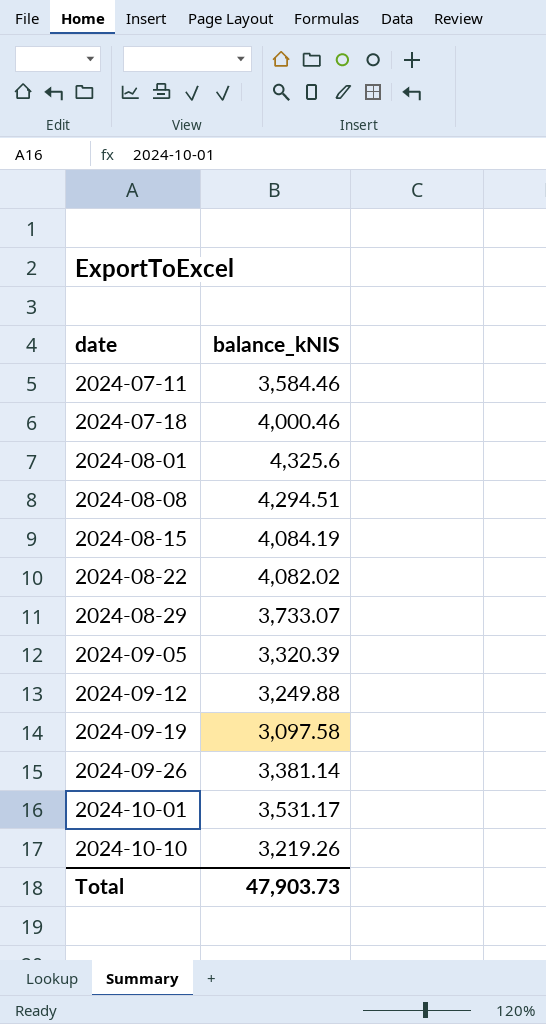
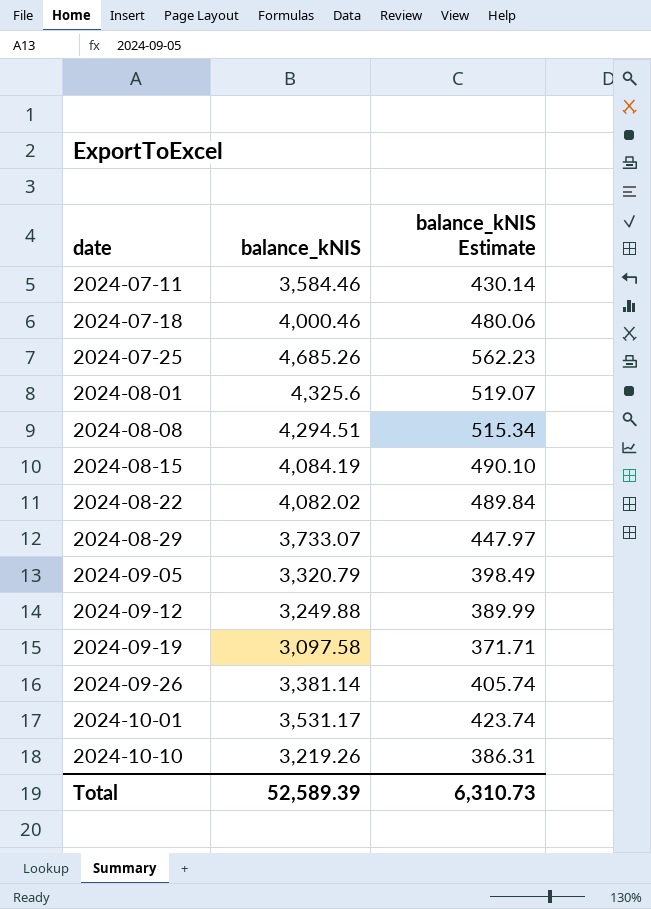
column balance_kNIS Estimate | formula: none -> [balance_kNIS] * 0.12
row 2024-07-25: none -> 4,685.26 | 562.23
2024-09-05 | balance_kNIS: 3,320.39 -> 3,320.79
Total | balance_kNIS: 47,903.73 -> 52,589.39

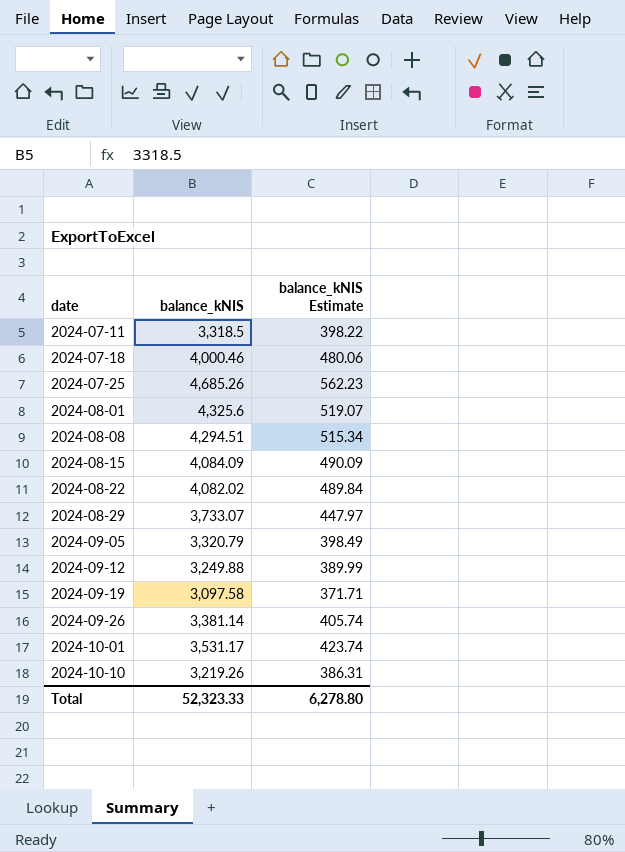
2024-07-11 | balance_kNIS: 3,584.46 -> 3,318.5
2024-07-11 | balance_kNIS Estimate: 430.14 -> 398.22
2024-08-15 | balance_kNIS: 4,084.19 -> 4,084.09
2024-08-15 | balance_kNIS Estimate: 490.10 -> 490.09
Total | balance_kNIS: 52,589.39 -> 52,323.33
Total | balance_kNIS Estimate: 6,310.73 -> 6,278.80

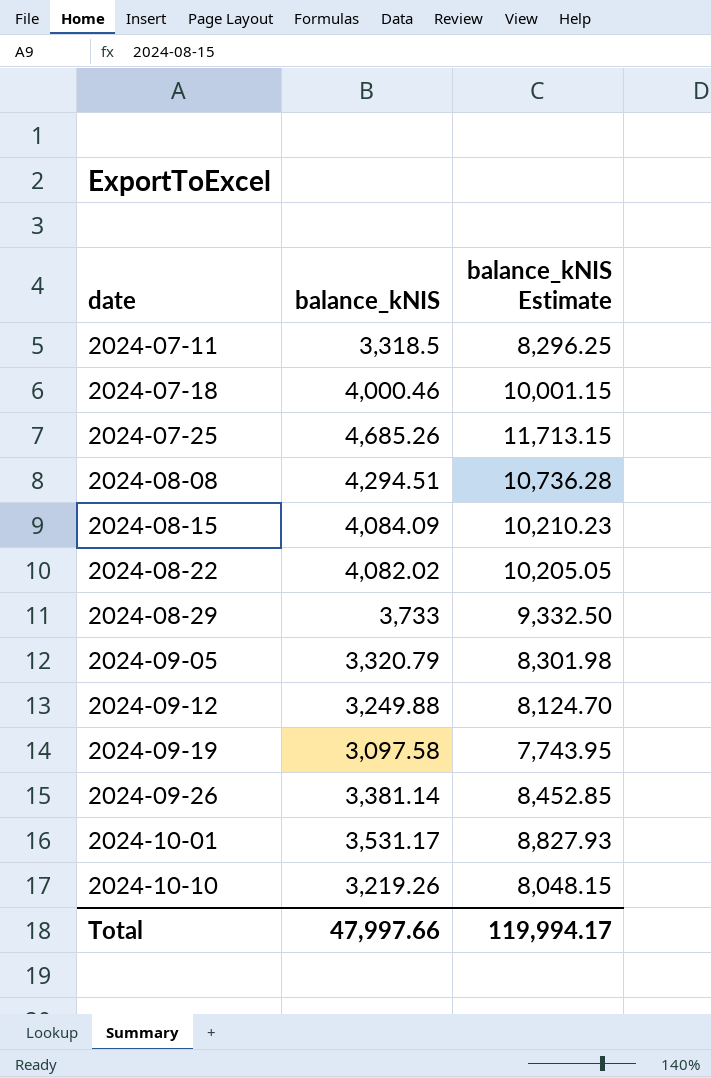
column balance_kNIS Estimate | formula: [balance_kNIS] * 0.12 -> [balance_kNIS] * 2.5
row 2024-08-01: 4,325.6 | 519.07 -> none
2024-08-29 | balance_kNIS: 3,733.07 -> 3,733
Total | balance_kNIS: 52,323.33 -> 47,997.66
Total | balance_kNIS Estimate: 6,278.80 -> 119,994.17

